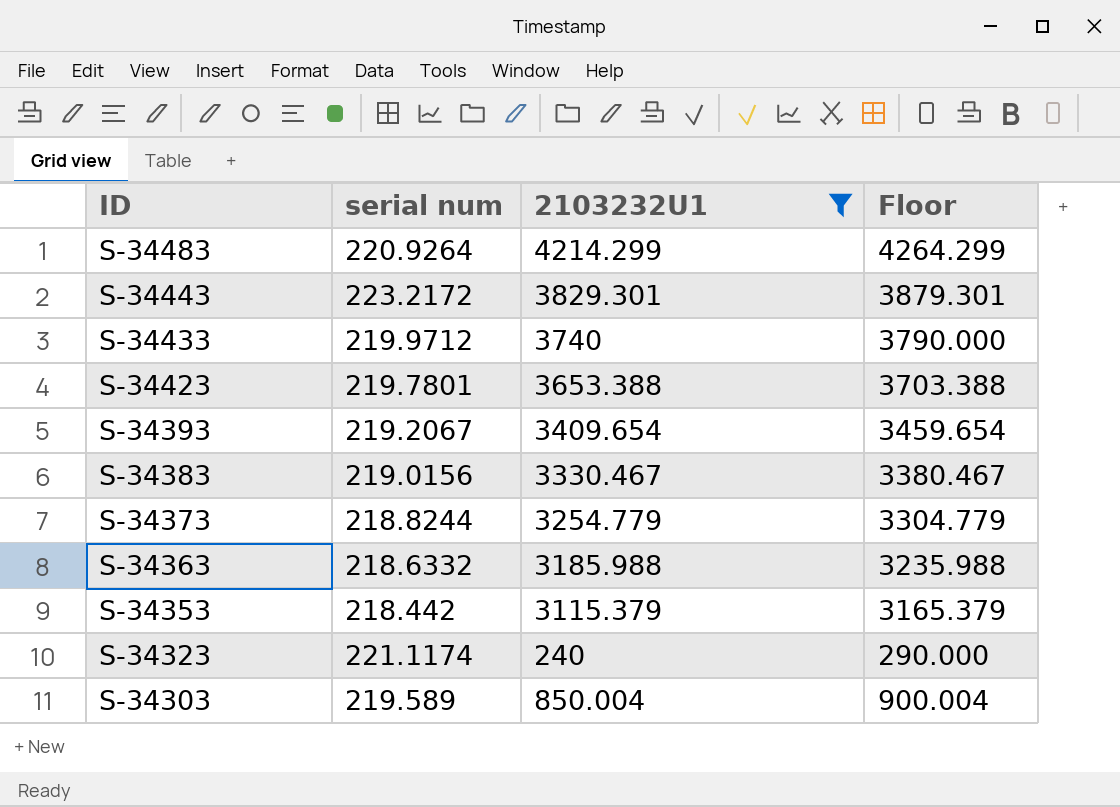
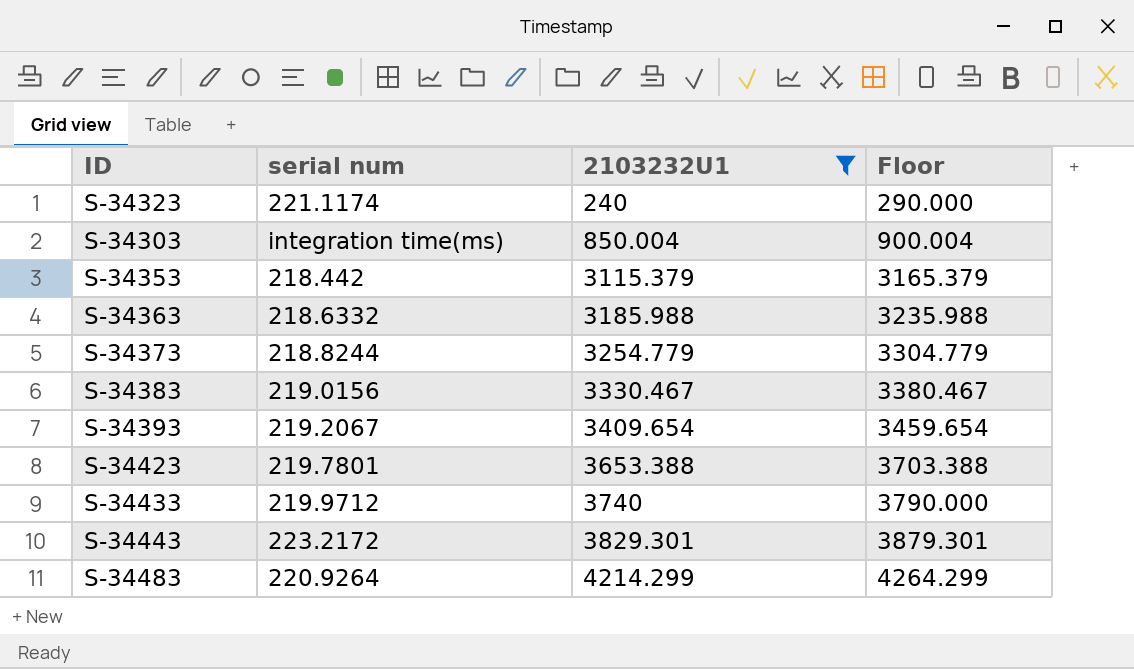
row order: ID descending -> 2103232U1 ascending
S-34303 | serial num: 219.589 -> integration time(ms)

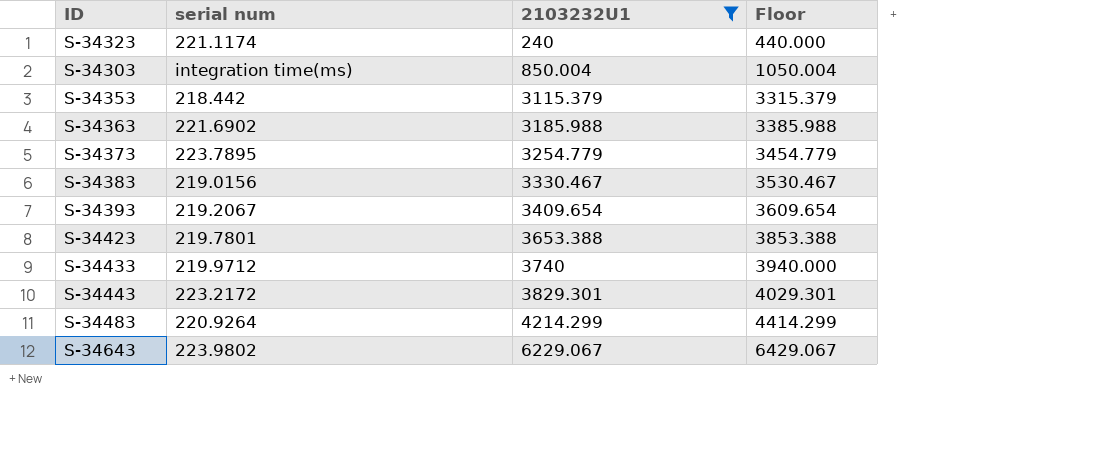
column Floor | formula: [2103232U1] + 50 -> [2103232U1] + 200
S-34363 | serial num: 218.6332 -> 221.6902
S-34373 | serial num: 218.8244 -> 223.7895
row S-34643: none -> 223.9802 | 6229.067 | 6429.067

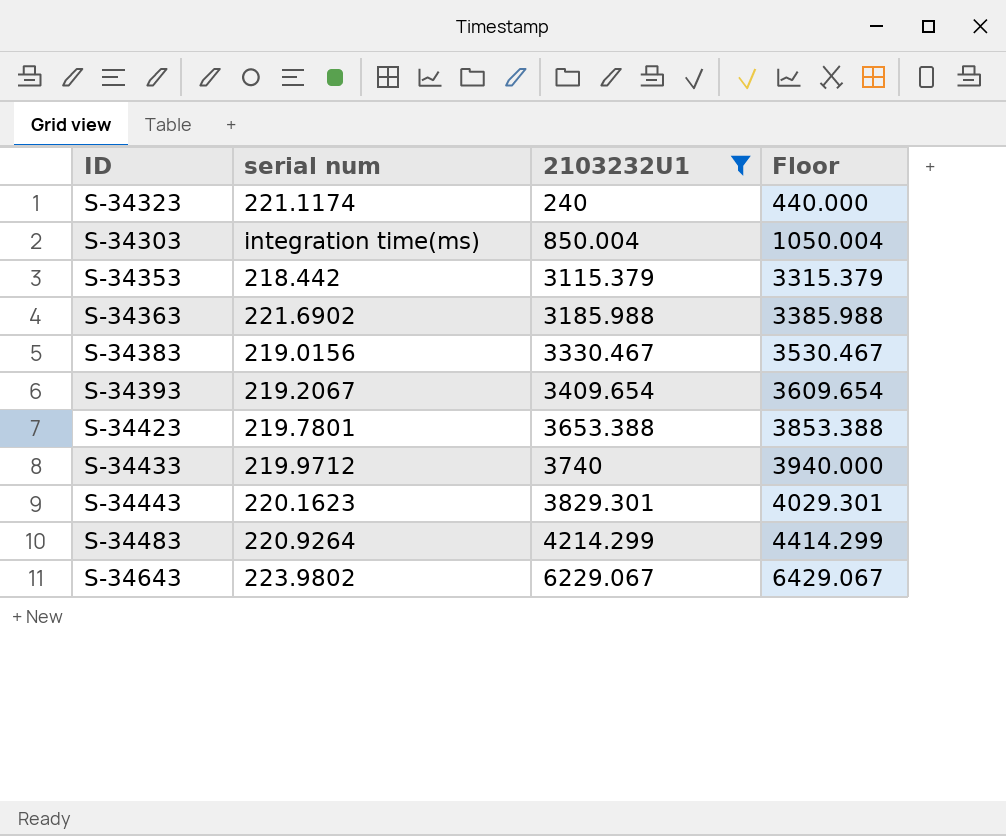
row S-34373: 223.7895 | 3254.779 | 3454.779 -> none
S-34443 | serial num: 223.2172 -> 220.1623

